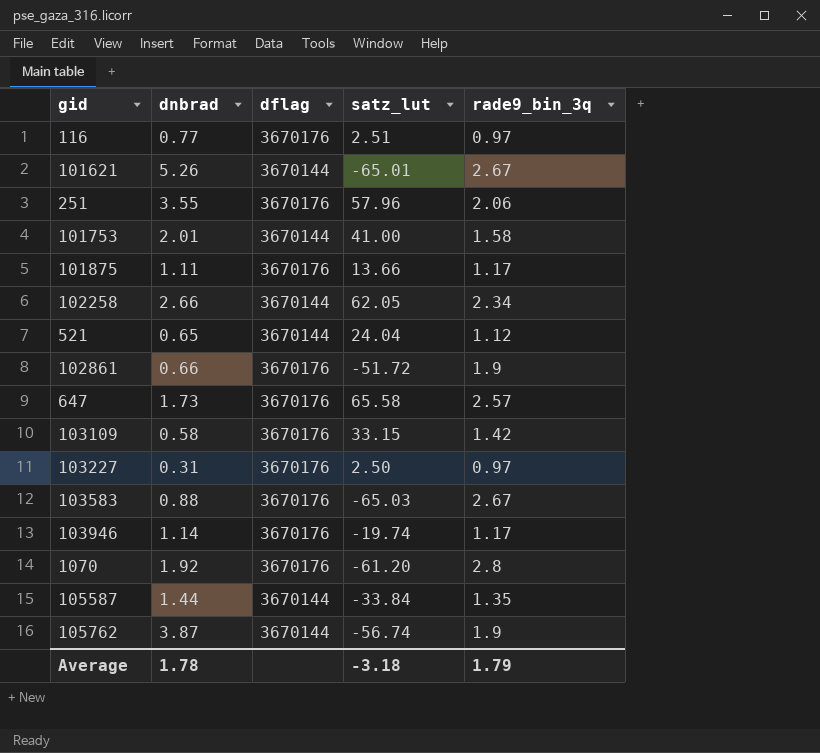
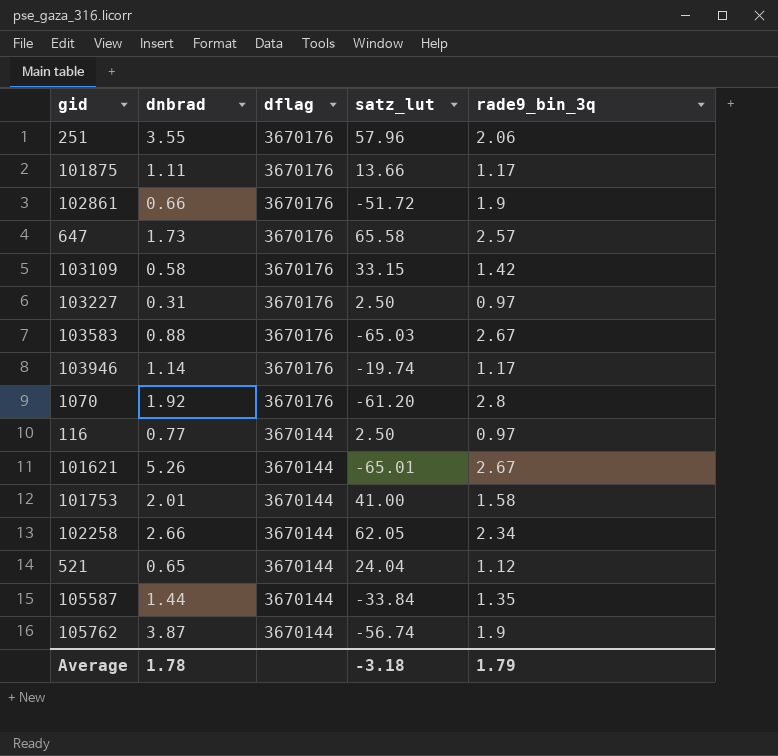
row order: none -> dflag descending
116 | dflag: 3670176 -> 3670144
116 | satz_lut: 2.51 -> 2.50

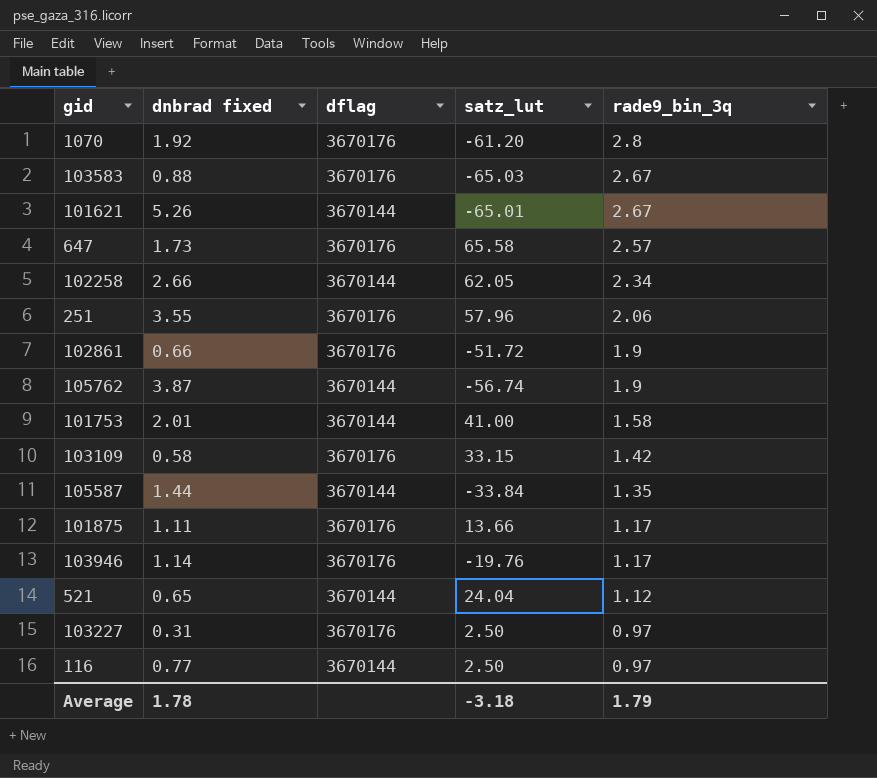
row order: dflag descending -> rade9_bin_3q descending
column name: dnbrad -> dnbrad fixed
103946 | satz_lut: -19.74 -> -19.76

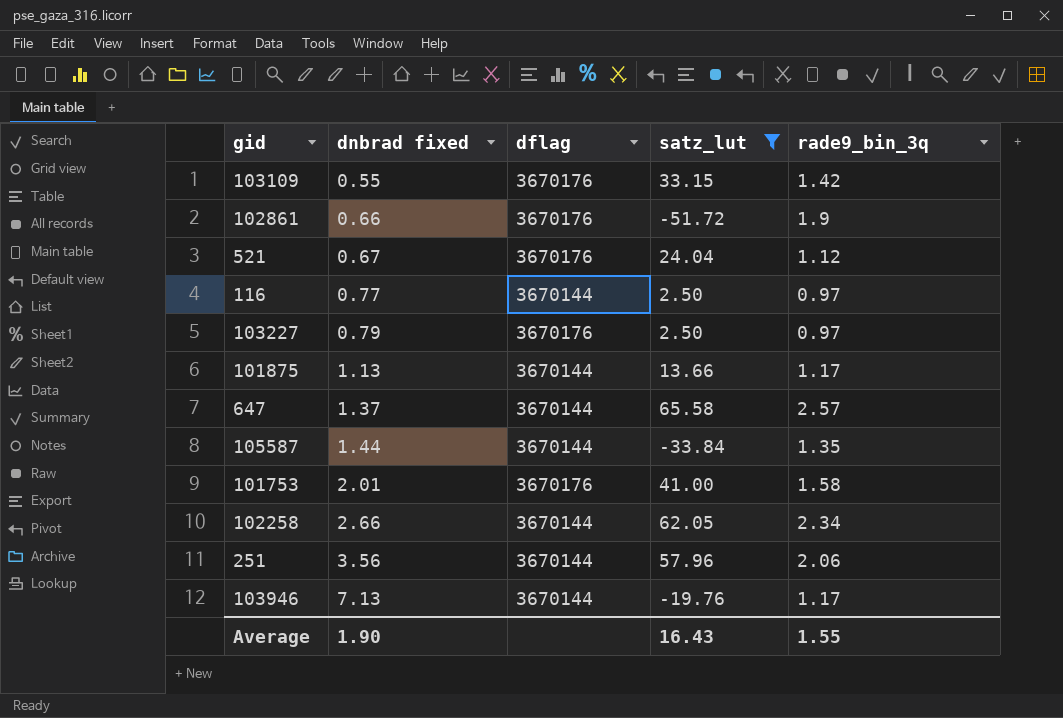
filter: none -> satz_lut >= -51.72
row order: rade9_bin_3q descending -> dnbrad fixed ascending
103109 | dnbrad fixed: 0.58 -> 0.55
521 | dnbrad fixed: 0.65 -> 0.67
521 | dflag: 3670144 -> 3670176
103227 | dnbrad fixed: 0.31 -> 0.79
101875 | dnbrad fixed: 1.11 -> 1.13
101875 | dflag: 3670176 -> 3670144
647 | dnbrad fixed: 1.73 -> 1.37
647 | dflag: 3670176 -> 3670144
101753 | dflag: 3670144 -> 3670176
251 | dnbrad fixed: 3.55 -> 3.56
251 | dflag: 3670176 -> 3670144
103946 | dnbrad fixed: 1.14 -> 7.13
103946 | dflag: 3670176 -> 3670144
Average | dnbrad fixed: 1.78 -> 1.90
Average | satz_lut: -3.18 -> 16.43
Average | rade9_bin_3q: 1.79 -> 1.55

